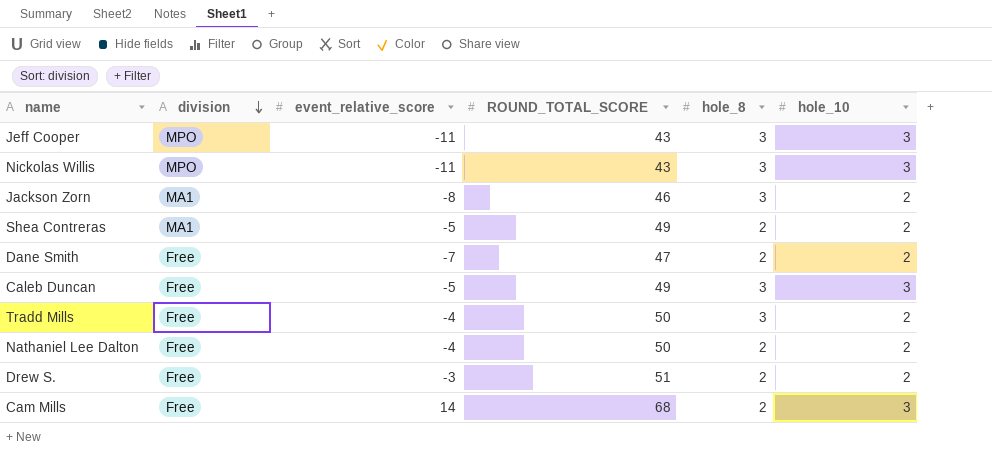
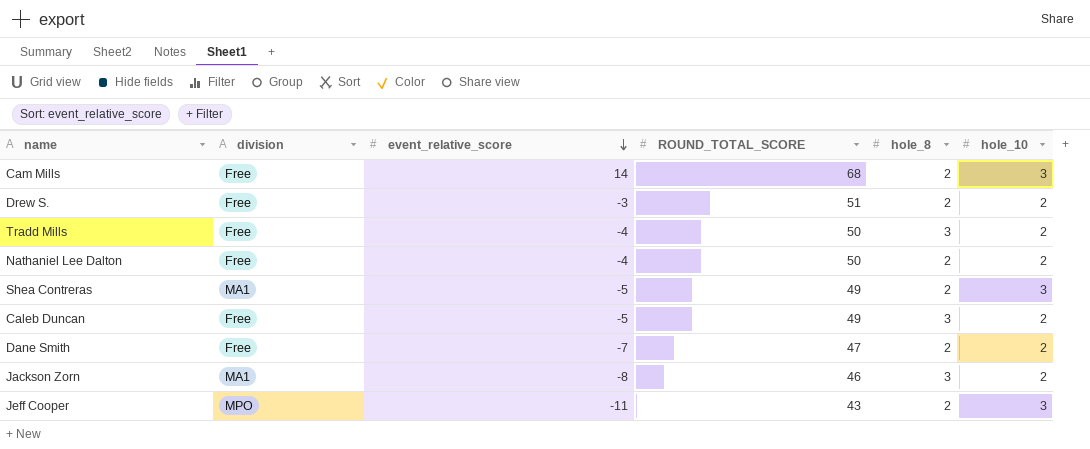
row order: division descending -> event_relative_score descending
row Nickolas Willis: MPO | -11 | 43 | 3 | 3 -> none
Shea Contreras | hole_10: 2 -> 3
Caleb Duncan | hole_10: 3 -> 2
Jeff Cooper | hole_8: 3 -> 2

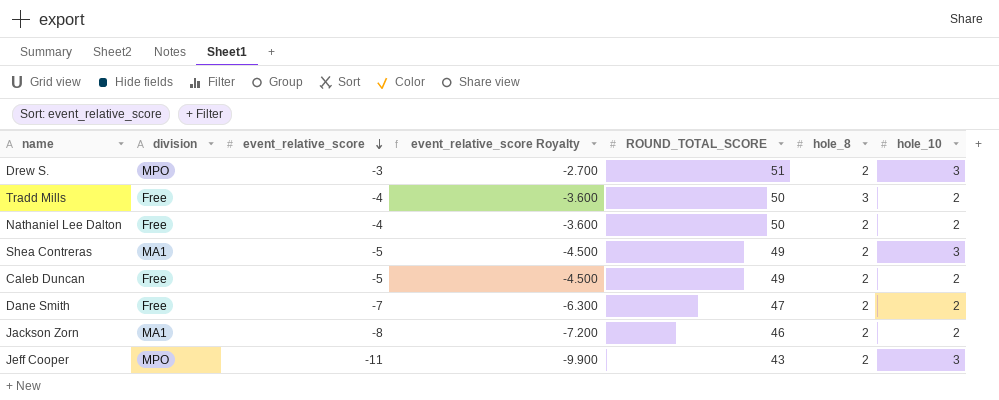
column event_relative_score Royalty | formula: none -> [event_relative_score] * 0.9
row Cam Mills: Free | 14 | 68 | 2 | 3 -> none
Drew S. | division: Free -> MPO
Drew S. | hole_10: 2 -> 3
Caleb Duncan | hole_8: 3 -> 2
Jackson Zorn | hole_8: 3 -> 2

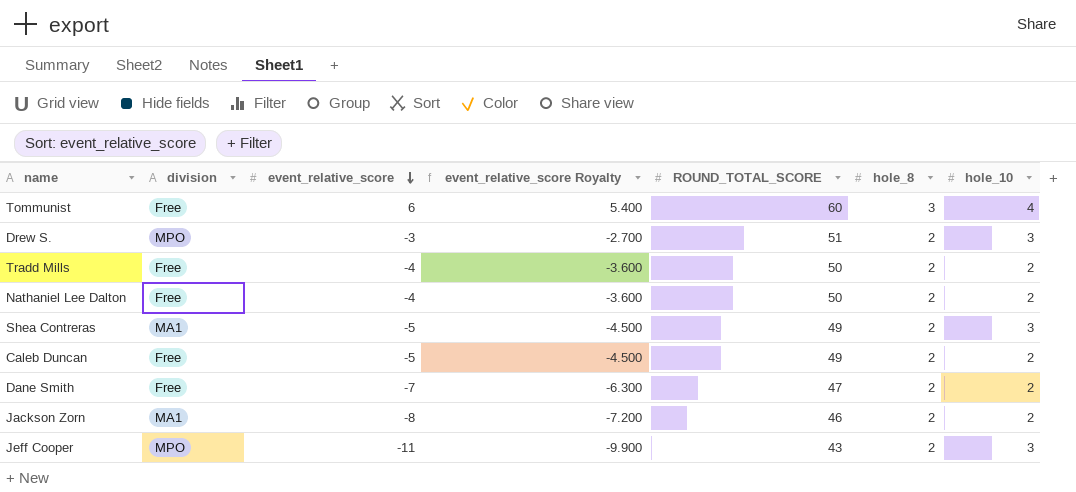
row Tommunist: none -> Free | 6 | 5.400 | 60 | 3 | 4
Tradd Mills | hole_8: 3 -> 2

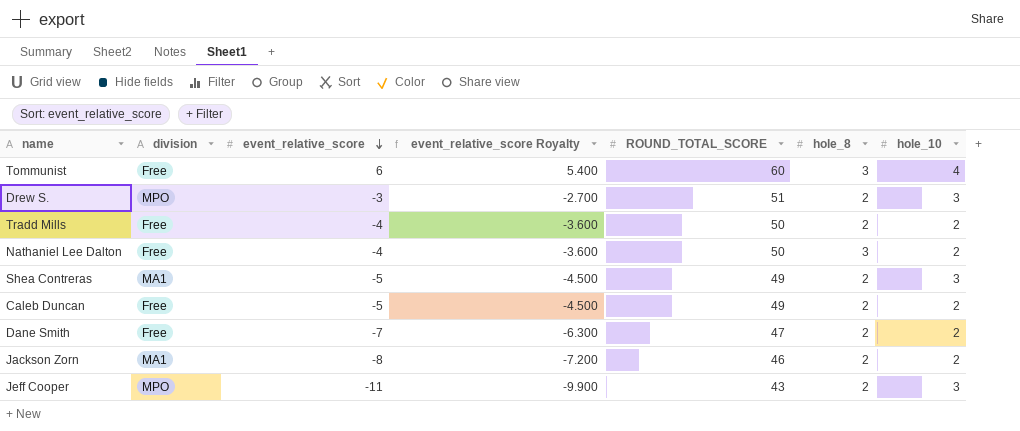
Nathaniel Lee Dalton | hole_8: 2 -> 3

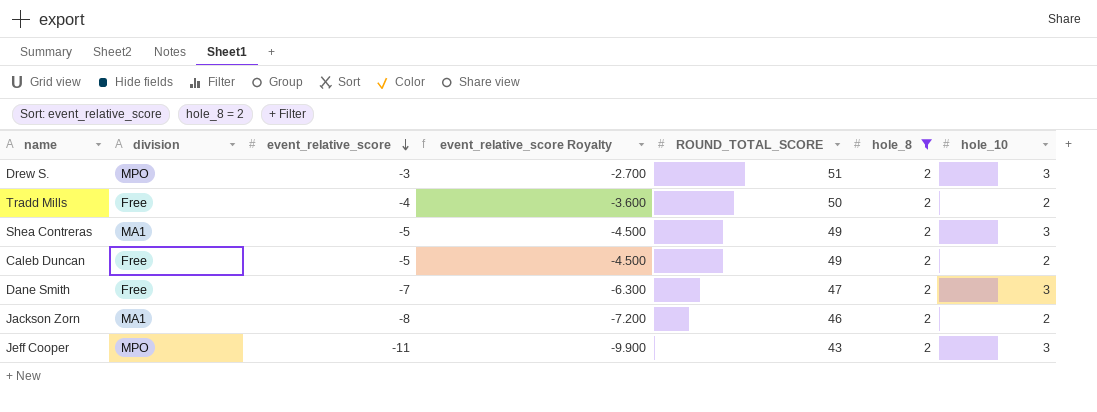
filter: none -> hole_8 = 2
Dane Smith | hole_10: 2 -> 3

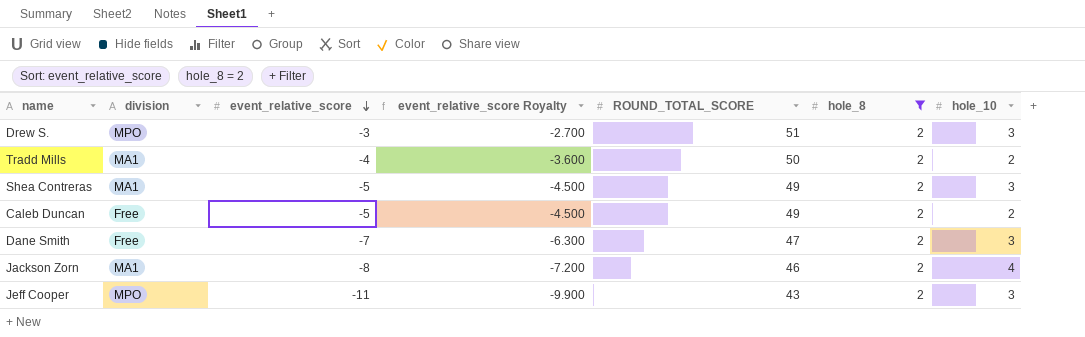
Tradd Mills | division: Free -> MA1
Jackson Zorn | hole_10: 2 -> 4

